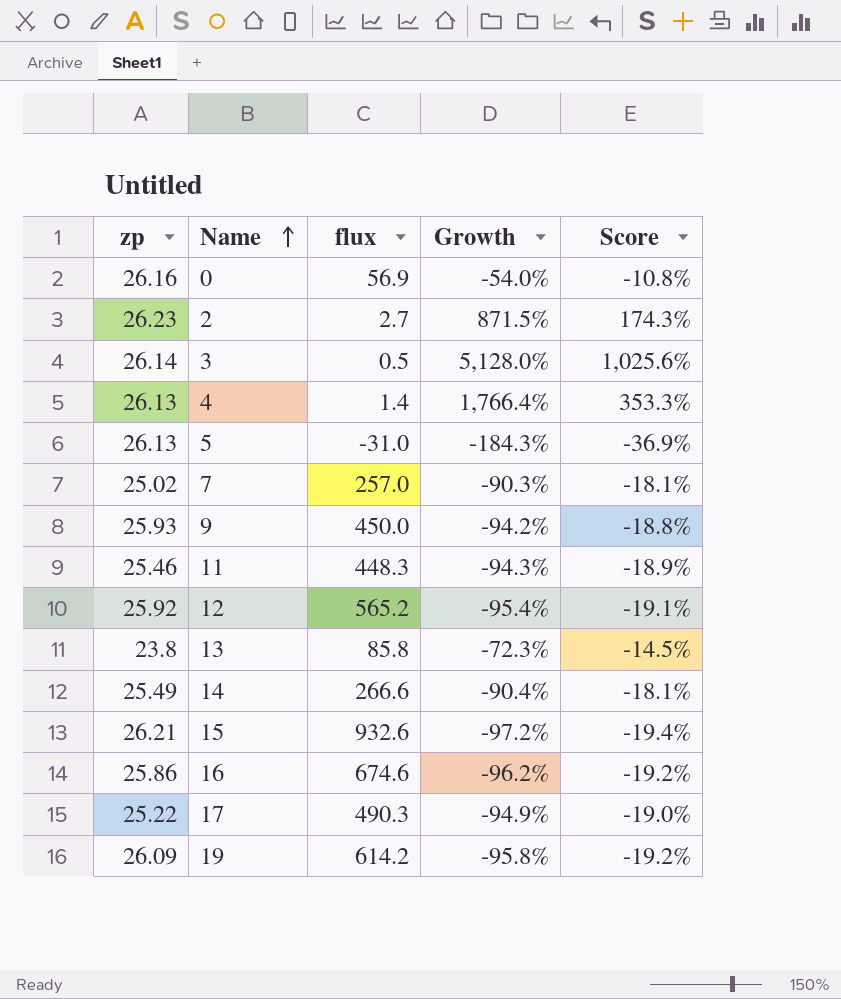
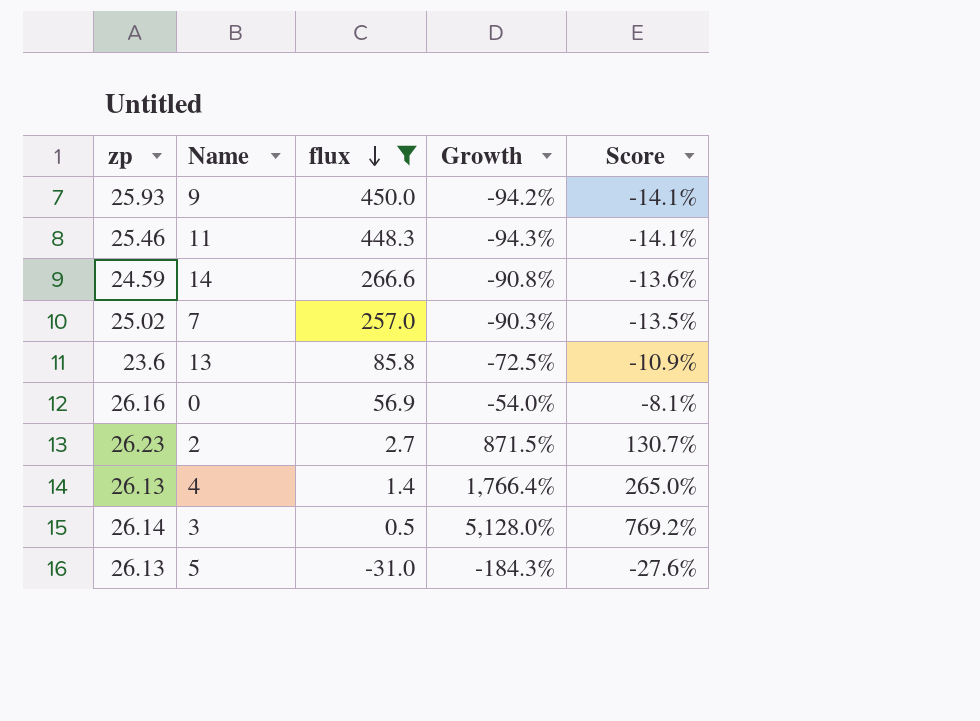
filter: none -> flux <= 450.0
row order: Name ascending -> flux descending
column Score | formula: [Growth] * 0.2 -> [Growth] * 0.15
14 | zp: 25.49 -> 24.59
14 | Growth: -90.4% -> -90.8%
13 | zp: 23.8 -> 23.6
13 | Growth: -72.3% -> -72.5%

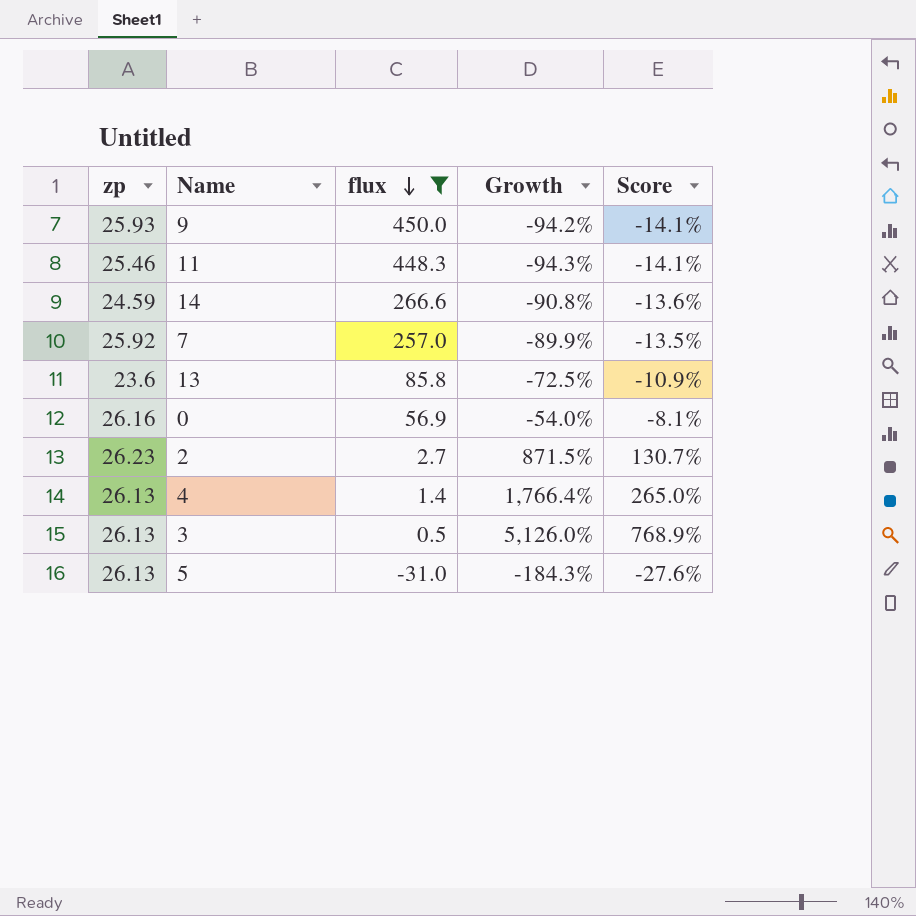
7 | zp: 25.02 -> 25.92
7 | Growth: -90.3% -> -89.9%
3 | zp: 26.14 -> 26.13
3 | Growth: 5,128.0% -> 5,126.0%
3 | Score: 769.2% -> 768.9%

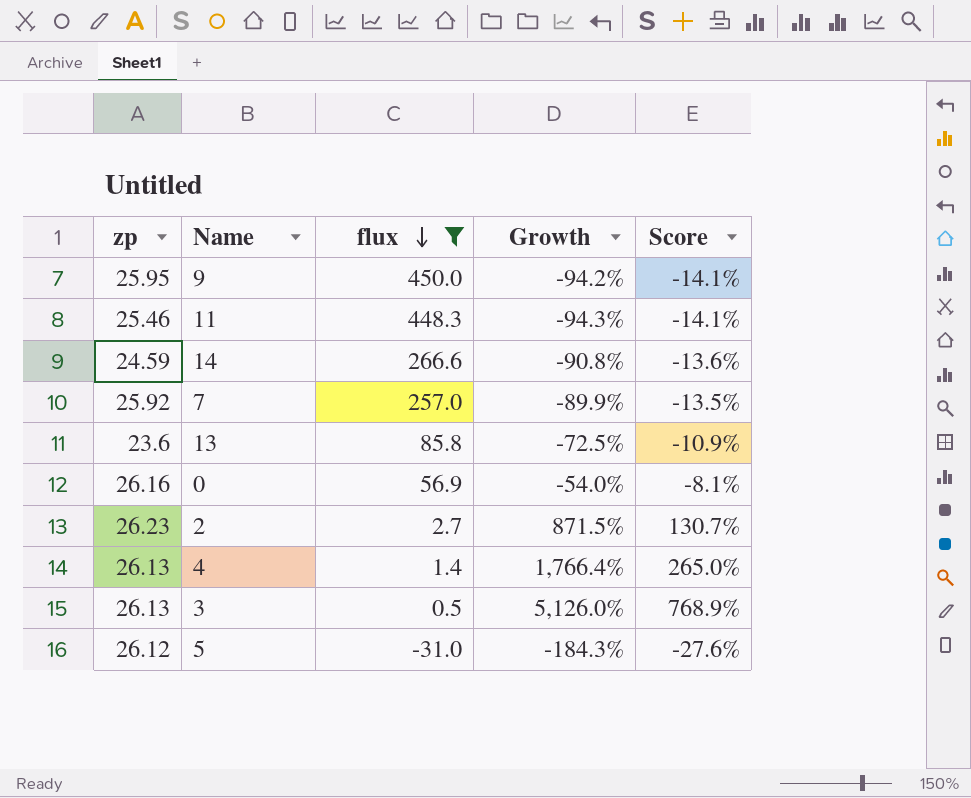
9 | zp: 25.93 -> 25.95
5 | zp: 26.13 -> 26.12

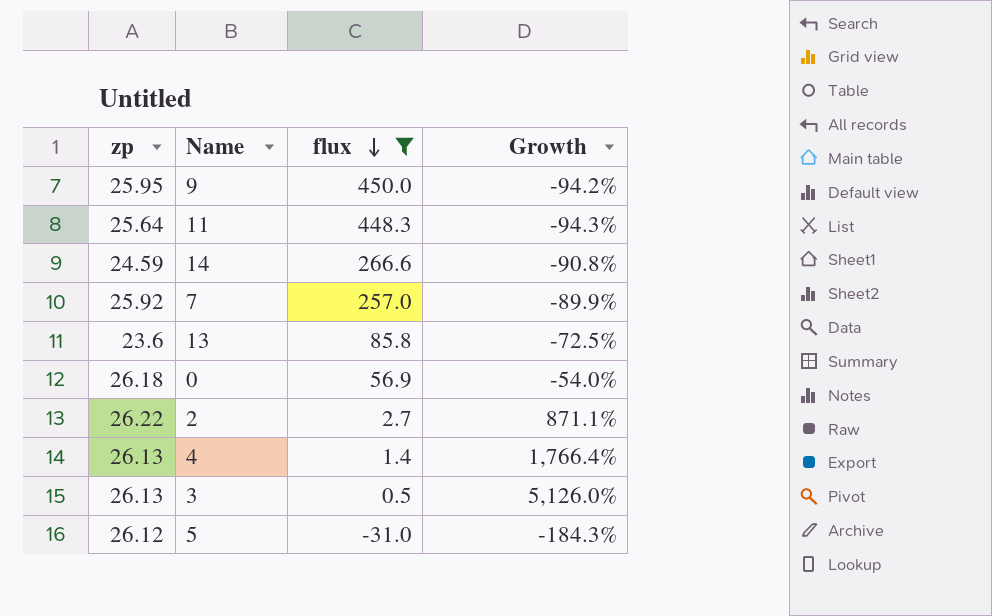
column Score | formula: [Growth] * 0.15 -> none
11 | zp: 25.46 -> 25.64
0 | zp: 26.16 -> 26.18
2 | zp: 26.23 -> 26.22
2 | Growth: 871.5% -> 871.1%

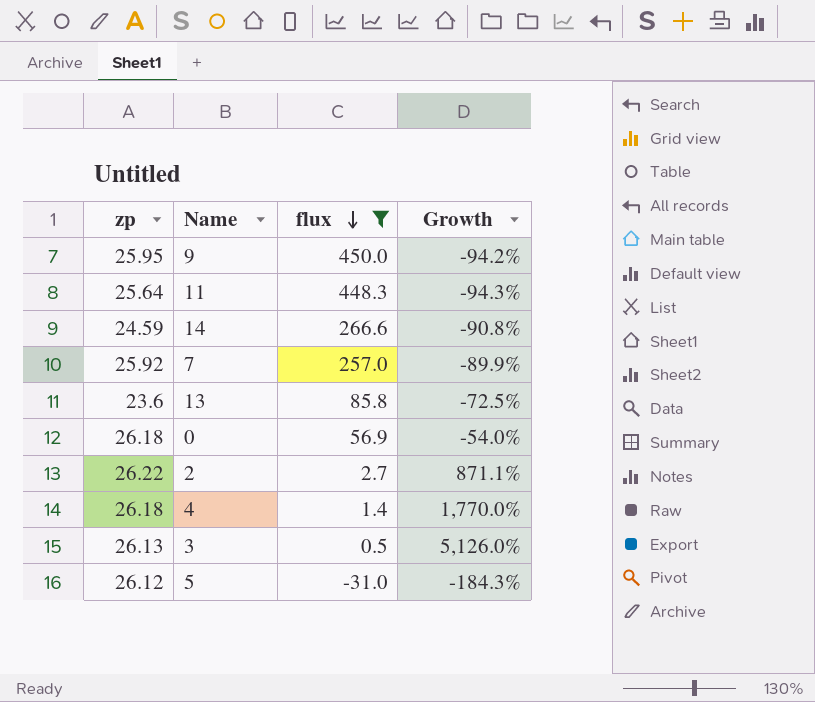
4 | zp: 26.13 -> 26.18
4 | Growth: 1,766.4% -> 1,770.0%

